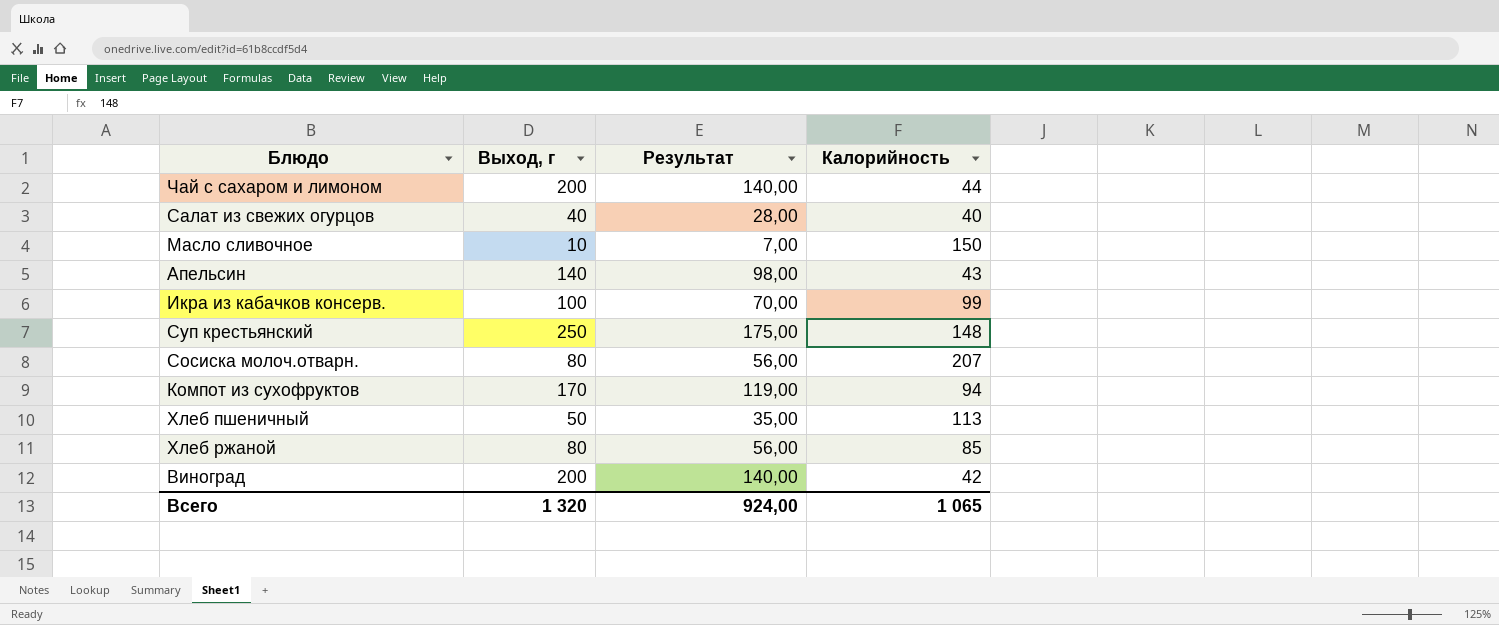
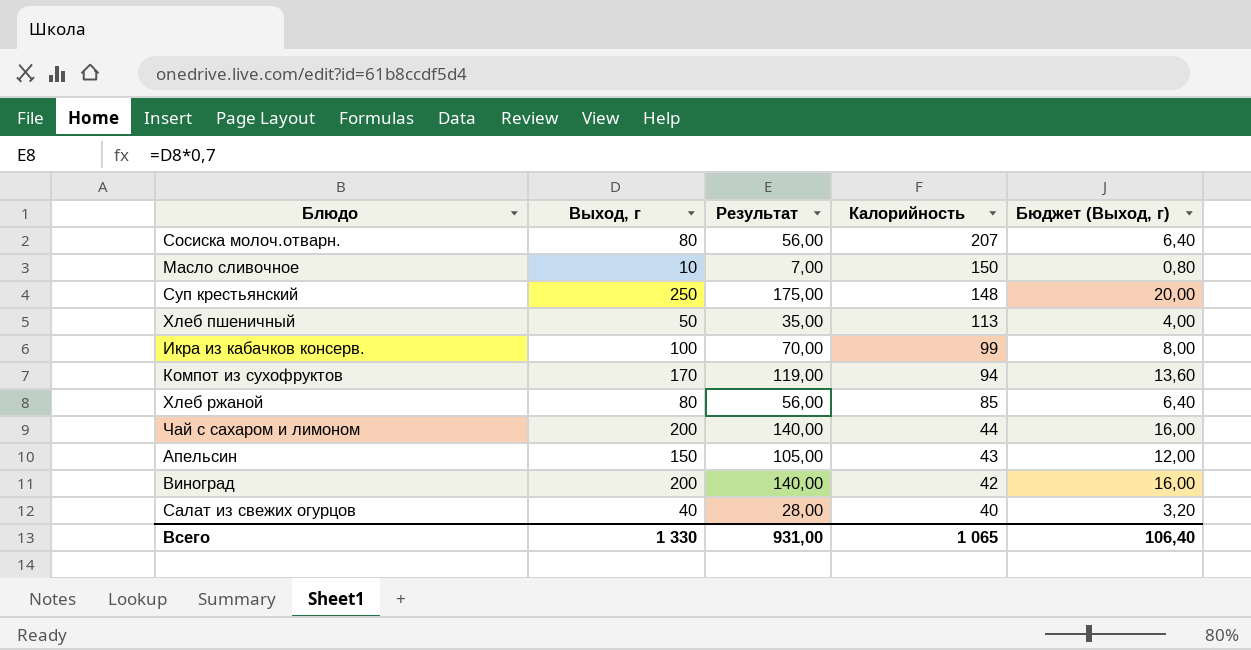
row order: none -> Калорийность descending
column Бюджет (Выход, г) | formula: none -> [Выход, г] * 0,08
Апельсин | Выход, г: 140 -> 150
Апельсин | Результат: 98,00 -> 105,00
Всего | Выход, г: 1 320 -> 1 330
Всего | Результат: 924,00 -> 931,00

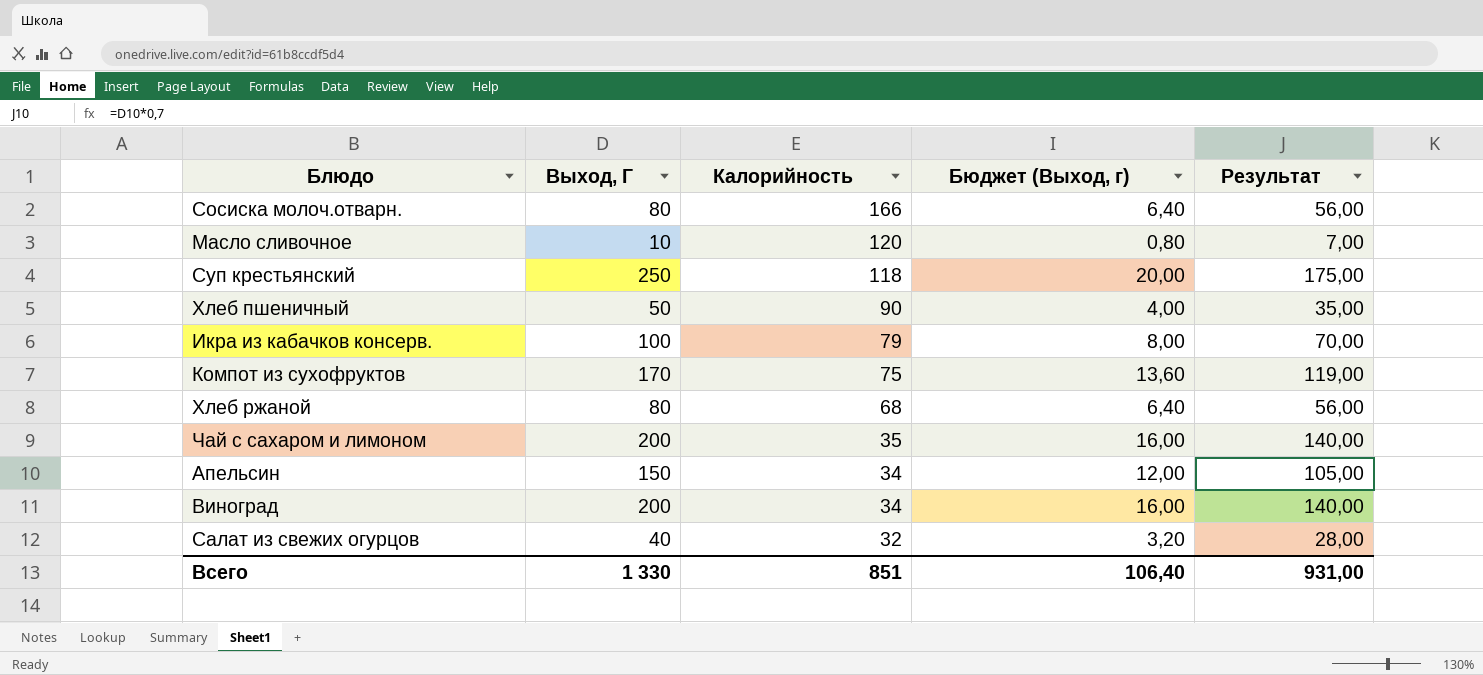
column name: Выход, г -> Выход, Г
column Результат | position: 3 -> 5
Сосиска молоч.отварн. | Калорийность: 207 -> 166
Масло сливочное | Калорийность: 150 -> 120
Суп крестьянский | Калорийность: 148 -> 118
Хлеб пшеничный | Калорийность: 113 -> 90
Икра из кабачков консерв. | Калорийность: 99 -> 79
Компот из сухофруктов | Калорийность: 94 -> 75
Хлеб ржаной | Калорийность: 85 -> 68
Чай с сахаром и лимоном | Калорийность: 44 -> 35
Апельсин | Калорийность: 43 -> 34
Виноград | Калорийность: 42 -> 34
Салат из свежих огурцов | Калорийность: 40 -> 32
Всего | Калорийность: 1 065 -> 851

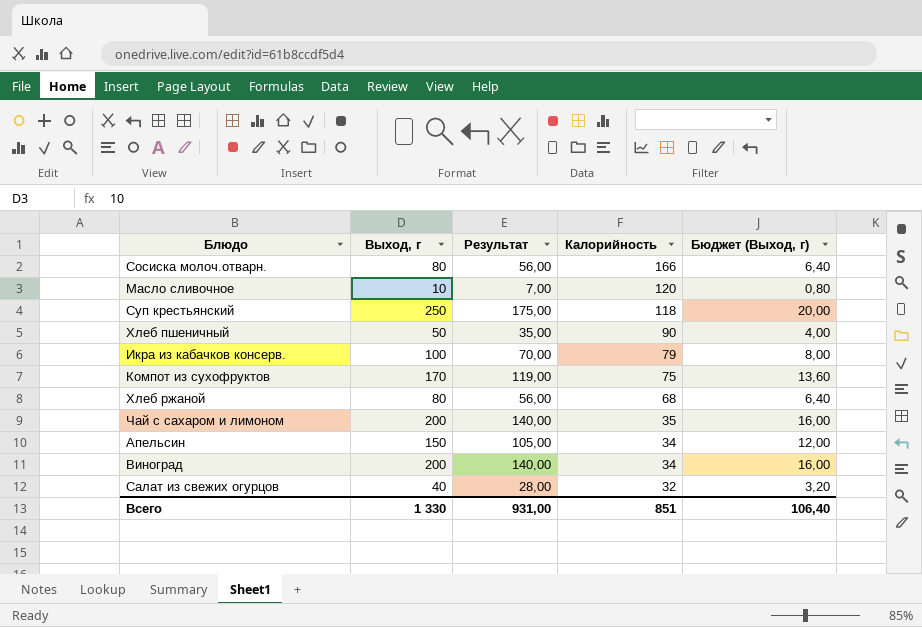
column name: Выход, Г -> Выход, г
column Результат | position: 5 -> 3

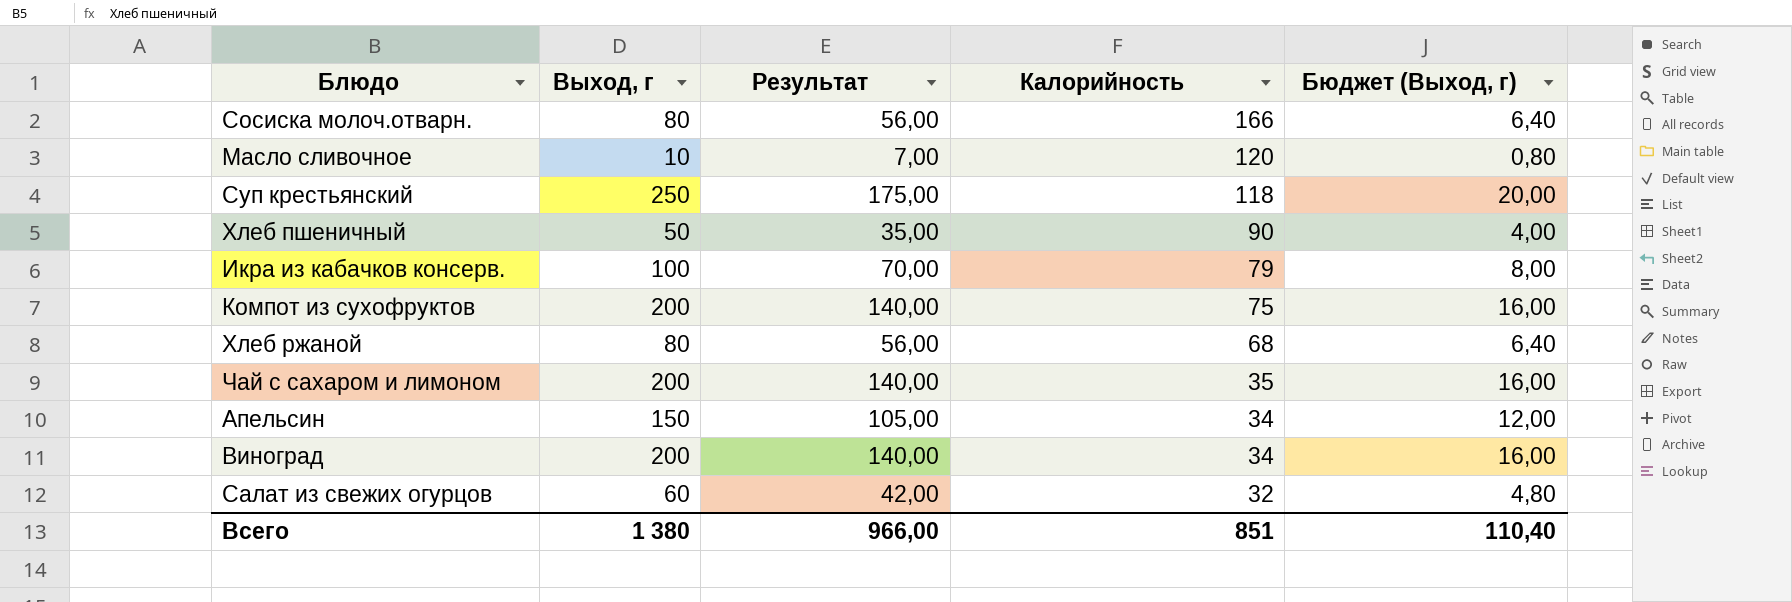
Компот из сухофруктов | Выход, г: 170 -> 200
Компот из сухофруктов | Результат: 119,00 -> 140,00
Компот из сухофруктов | Бюджет (Выход, г): 13,60 -> 16,00
Салат из свежих огурцов | Выход, г: 40 -> 60
Салат из свежих огурцов | Результат: 28,00 -> 42,00
Салат из свежих огурцов | Бюджет (Выход, г): 3,20 -> 4,80
Всего | Выход, г: 1 330 -> 1 380
Всего | Результат: 931,00 -> 966,00
Всего | Бюджет (Выход, г): 106,40 -> 110,40

